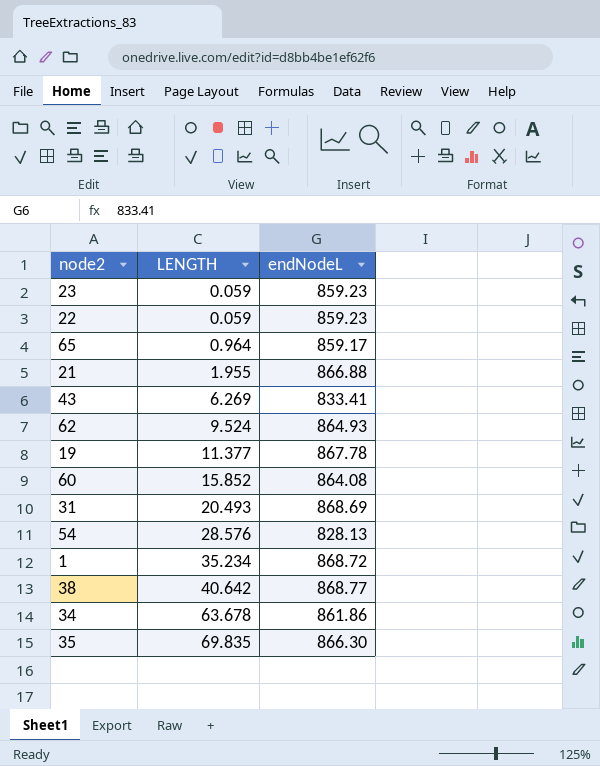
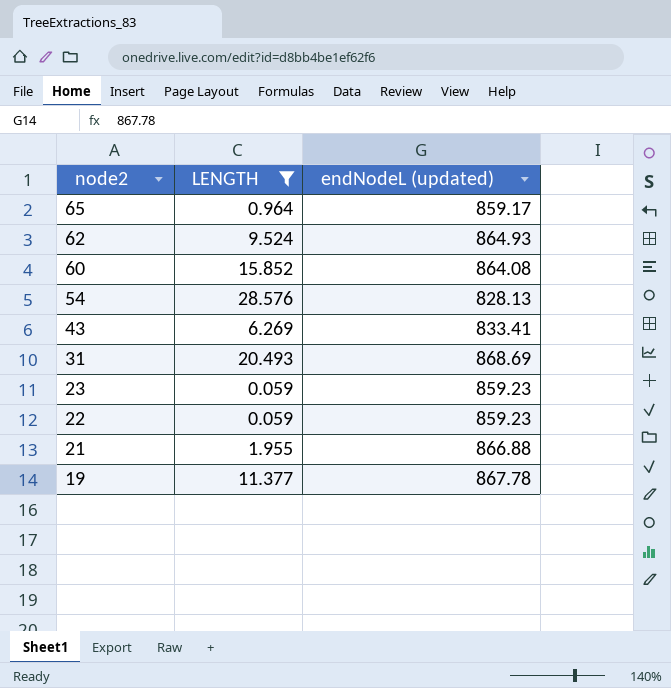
filter: none -> LENGTH <= 28.576
row order: LENGTH ascending -> node2 descending
column name: endNodeL -> endNodeL (updated)

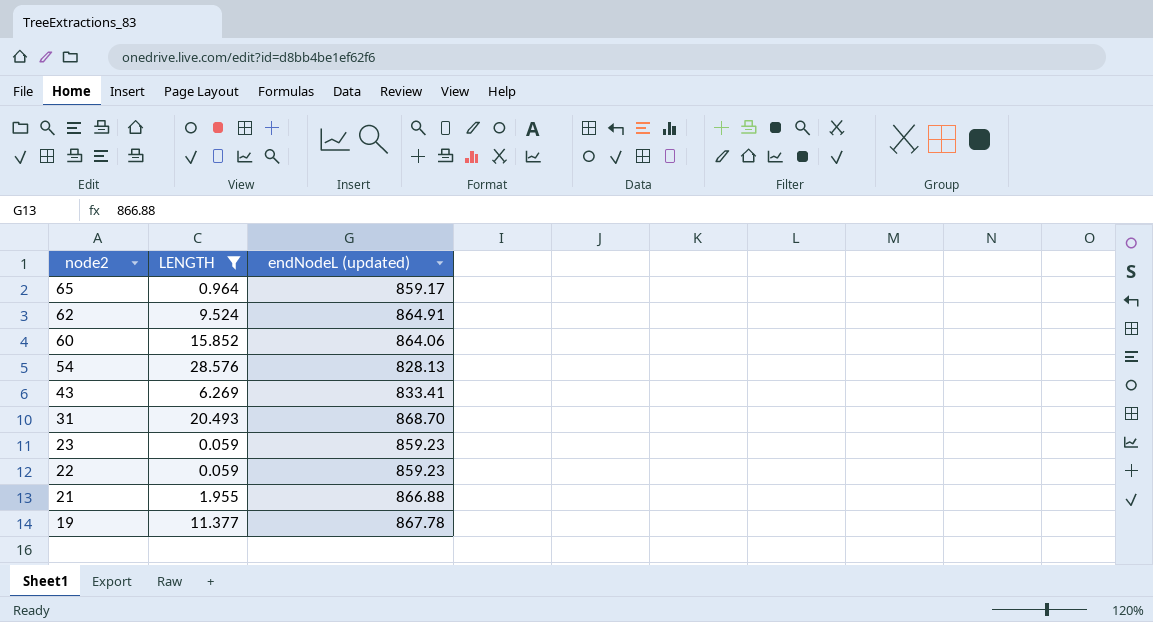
62 | endNodeL (updated): 864.93 -> 864.91
60 | endNodeL (updated): 864.08 -> 864.06
31 | endNodeL (updated): 868.69 -> 868.70

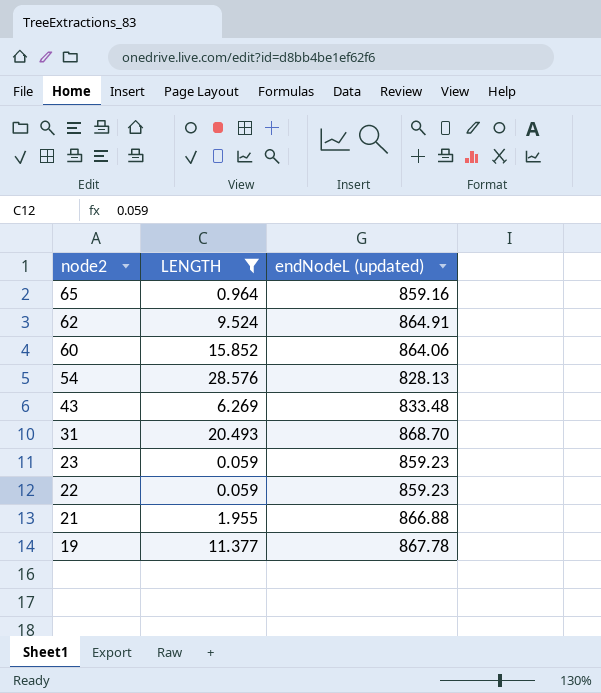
65 | endNodeL (updated): 859.17 -> 859.16
43 | endNodeL (updated): 833.41 -> 833.48

